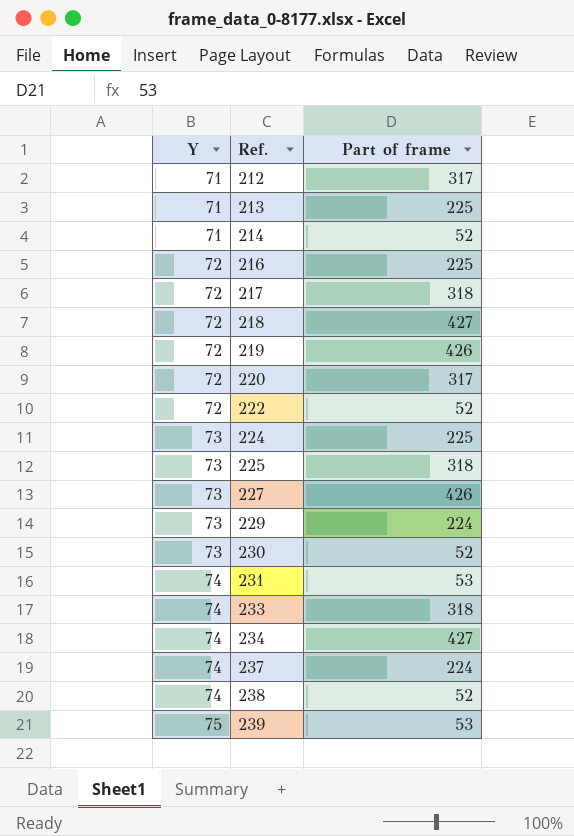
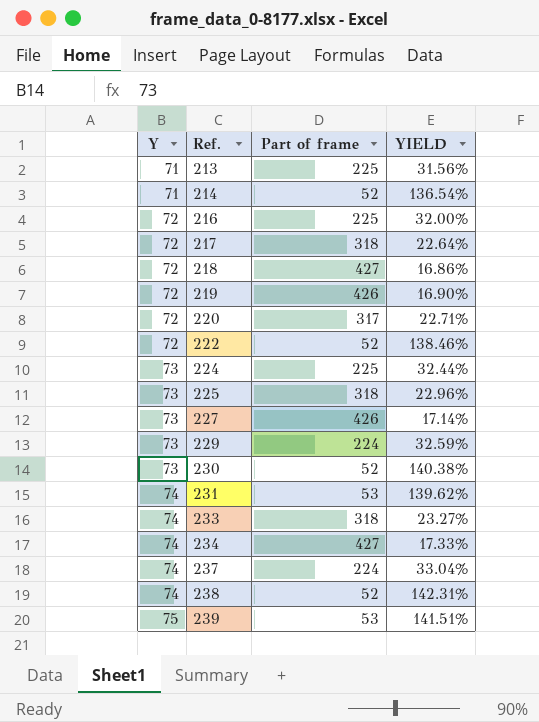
column YIELD | formula: none -> [Y] / [Part of frame]
row 212: 71 | 317 -> none

